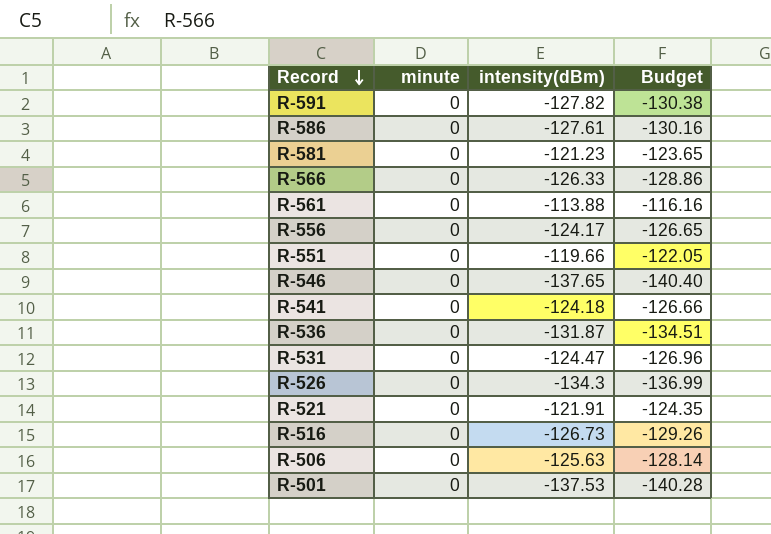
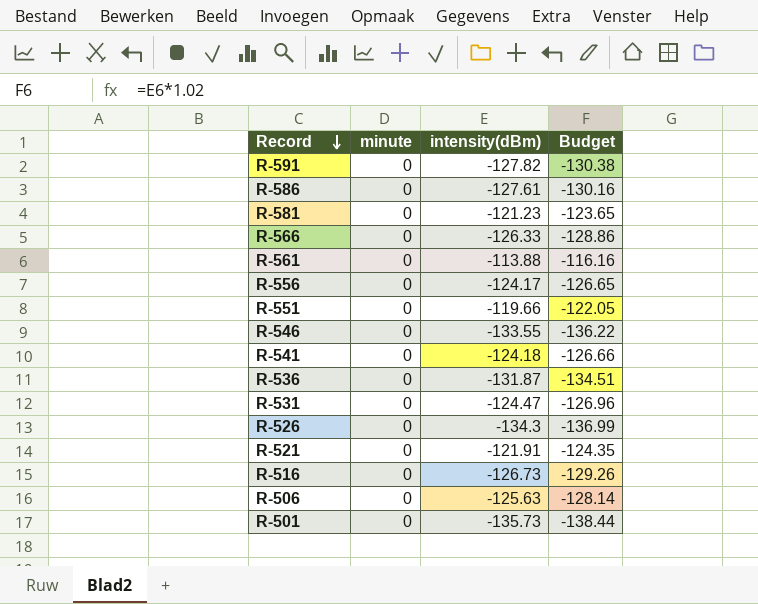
R-546 | intensity(dBm): -137.65 -> -133.55
R-546 | Budget: -140.40 -> -136.22
R-501 | intensity(dBm): -137.53 -> -135.73
R-501 | Budget: -140.28 -> -138.44

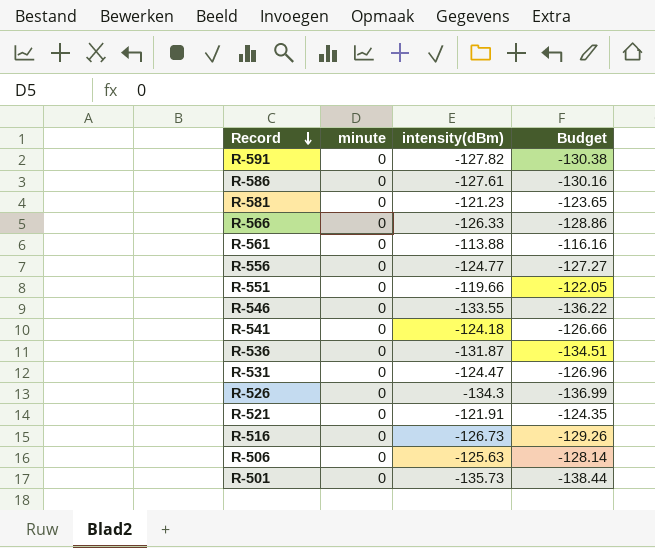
R-556 | intensity(dBm): -124.17 -> -124.77
R-556 | Budget: -126.65 -> -127.27

